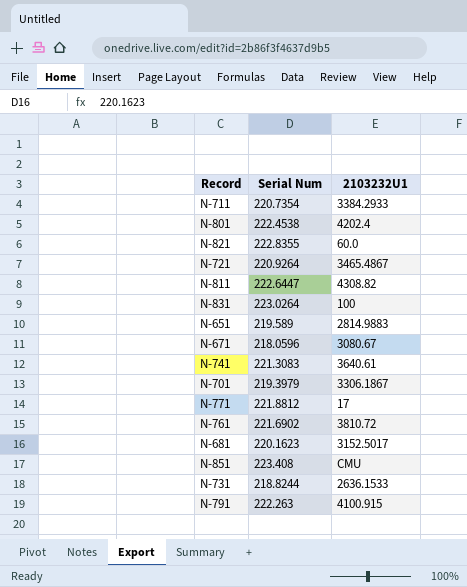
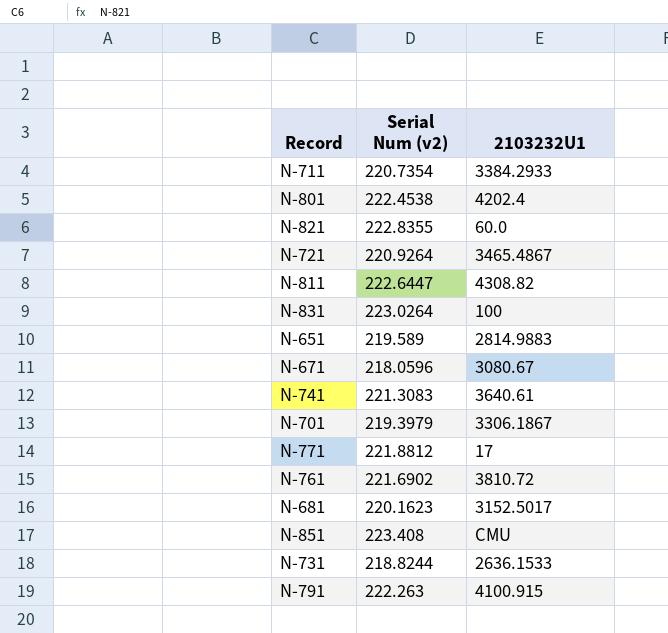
column name: Serial Num -> Serial Num (v2)

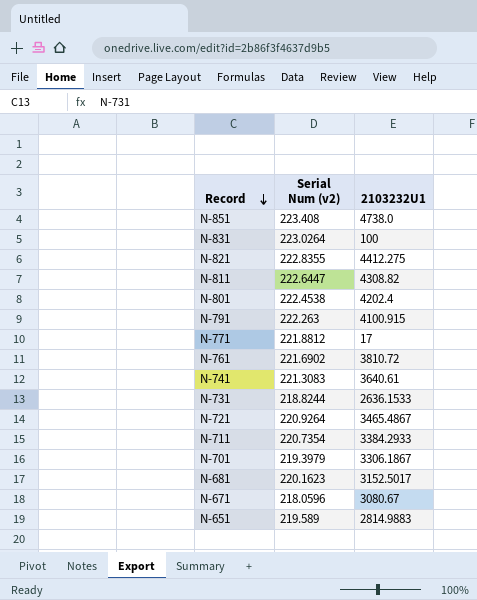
row order: none -> Record descending
N-851 | 2103232U1: CMU -> 4738.0
N-821 | 2103232U1: 60.0 -> 4412.275

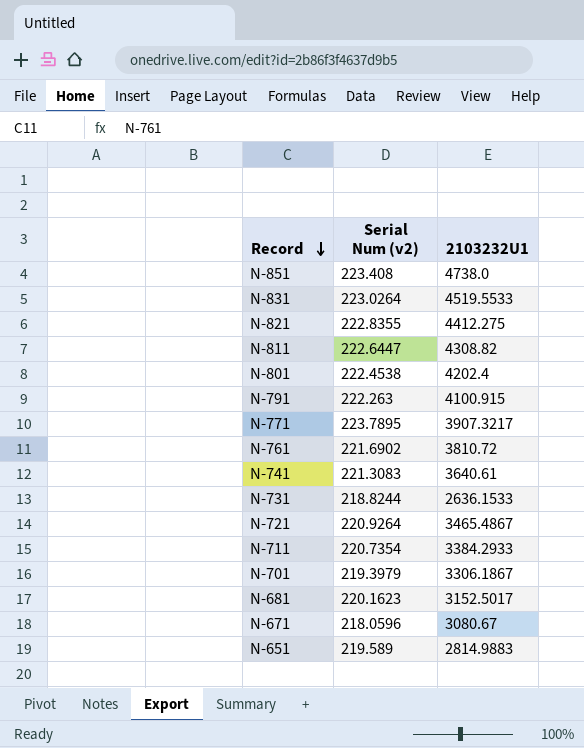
N-831 | 2103232U1: 100 -> 4519.5533
N-771 | Serial Num (v2): 221.8812 -> 223.7895
N-771 | 2103232U1: 17 -> 3907.3217

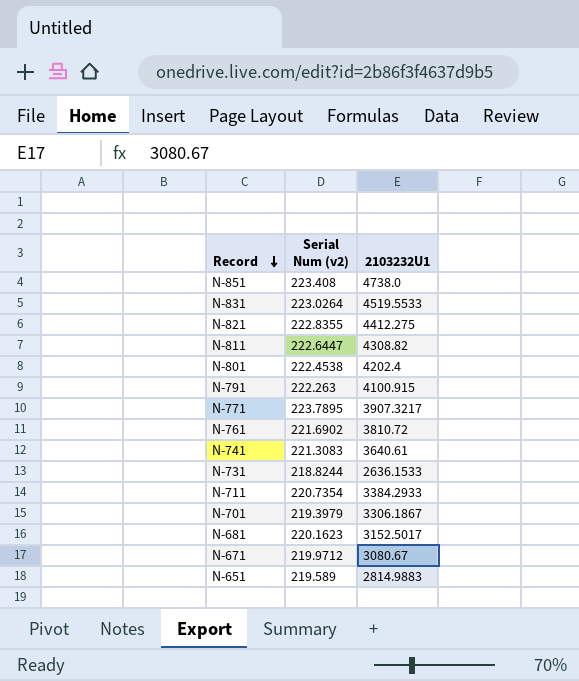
row N-721: 220.9264 | 3465.4867 -> none
N-671 | Serial Num (v2): 218.0596 -> 219.9712

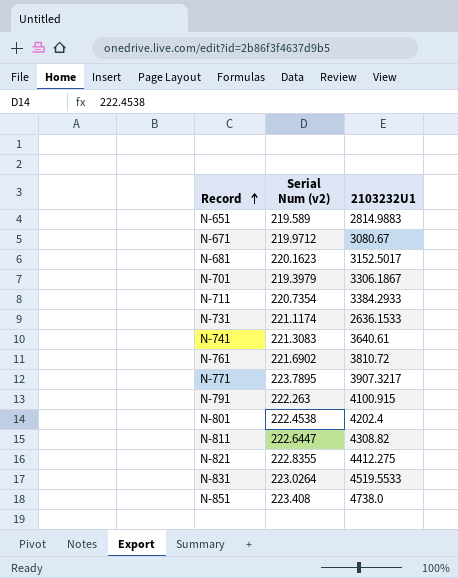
row order: Record descending -> Record ascending
N-731 | Serial Num (v2): 218.8244 -> 221.1174

